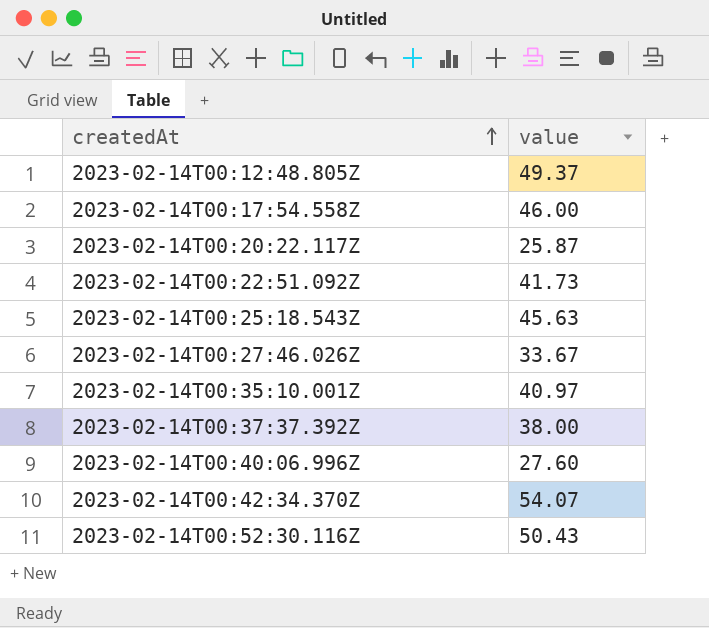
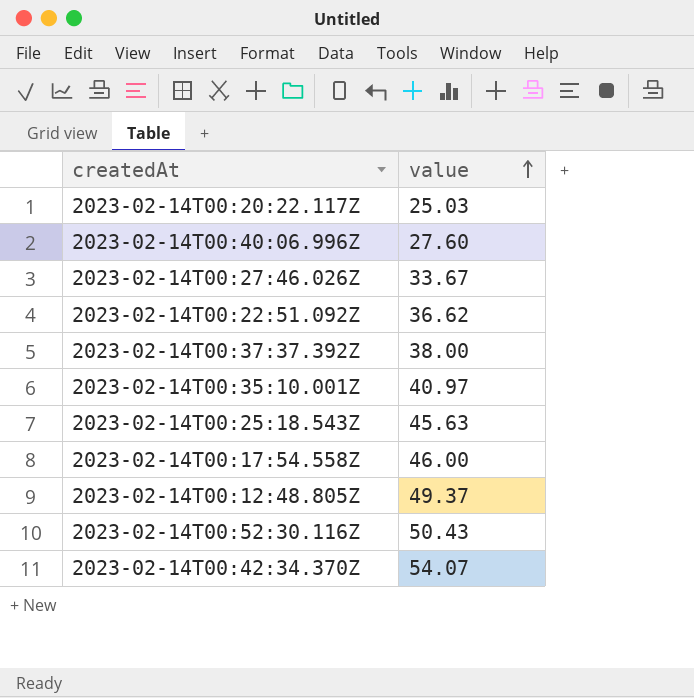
row order: createdAt ascending -> value ascending
2023-02-14T00:20:22.117Z | value: 25.87 -> 25.03
2023-02-14T00:22:51.092Z | value: 41.73 -> 36.62

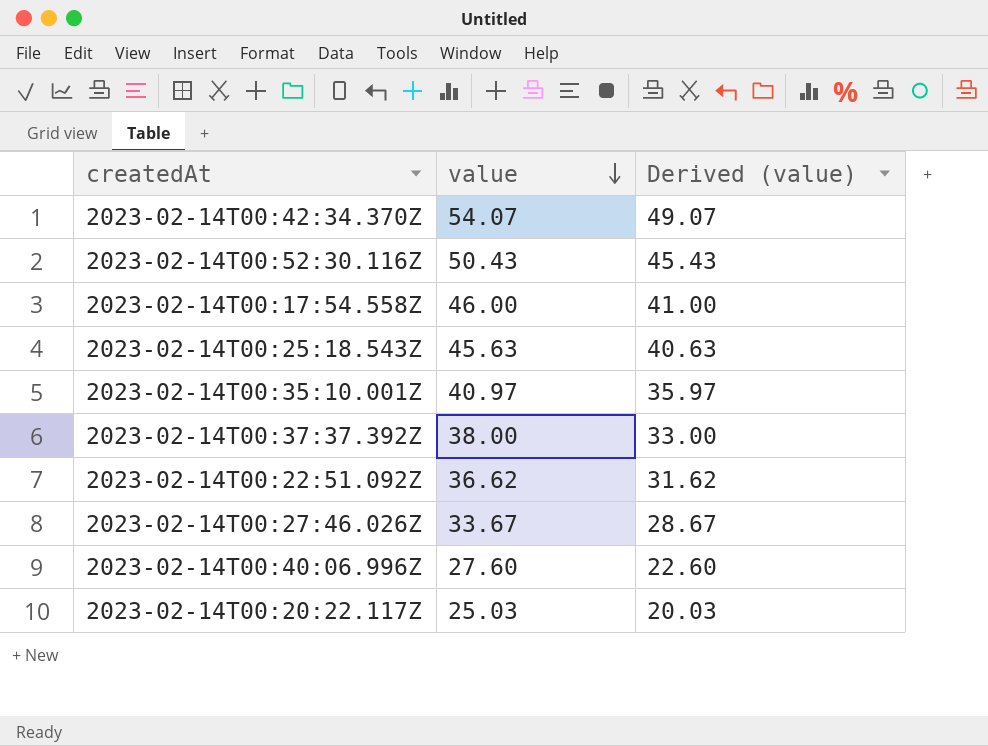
row order: value ascending -> value descending
column Derived (value) | formula: none -> [value] - 5
row 2023-02-14T00:12:48.805Z: 49.37 -> none

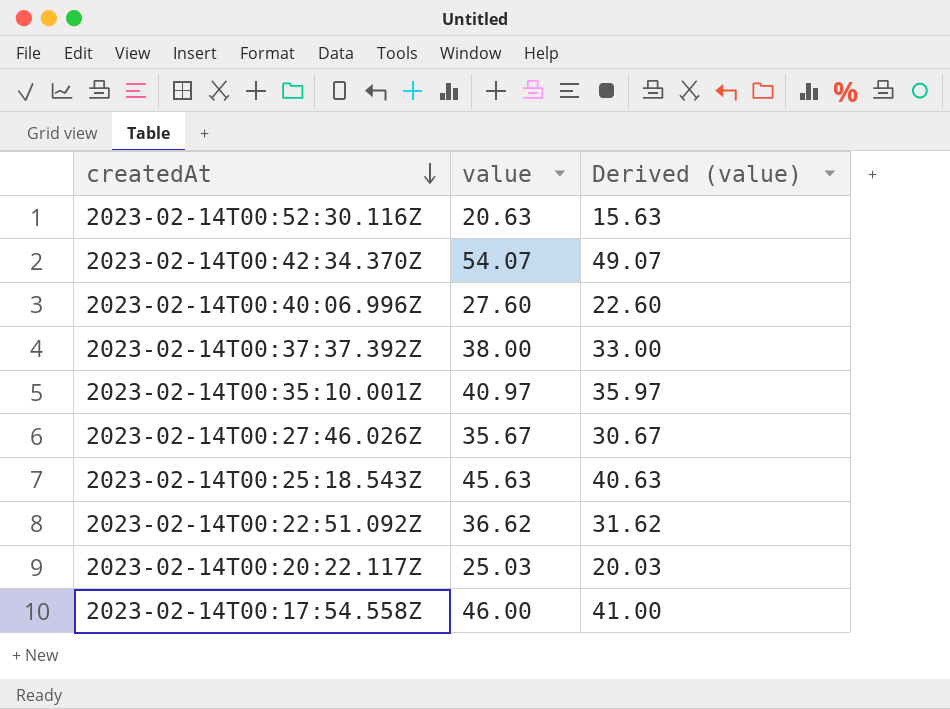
row order: value descending -> createdAt descending
2023-02-14T00:52:30.116Z | value: 50.43 -> 20.63
2023-02-14T00:52:30.116Z | Derived (value): 45.43 -> 15.63
2023-02-14T00:27:46.026Z | value: 33.67 -> 35.67
2023-02-14T00:27:46.026Z | Derived (value): 28.67 -> 30.67

